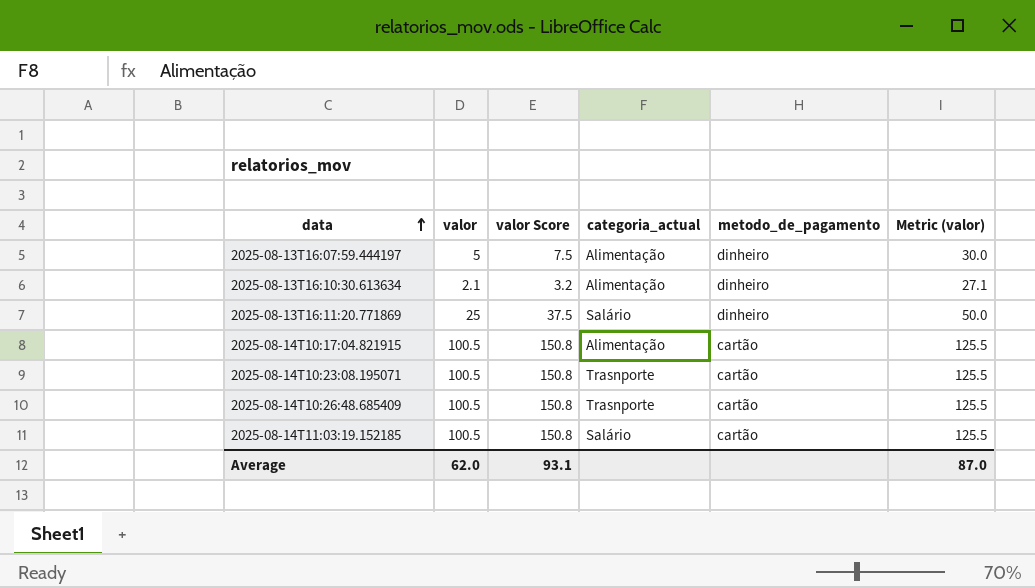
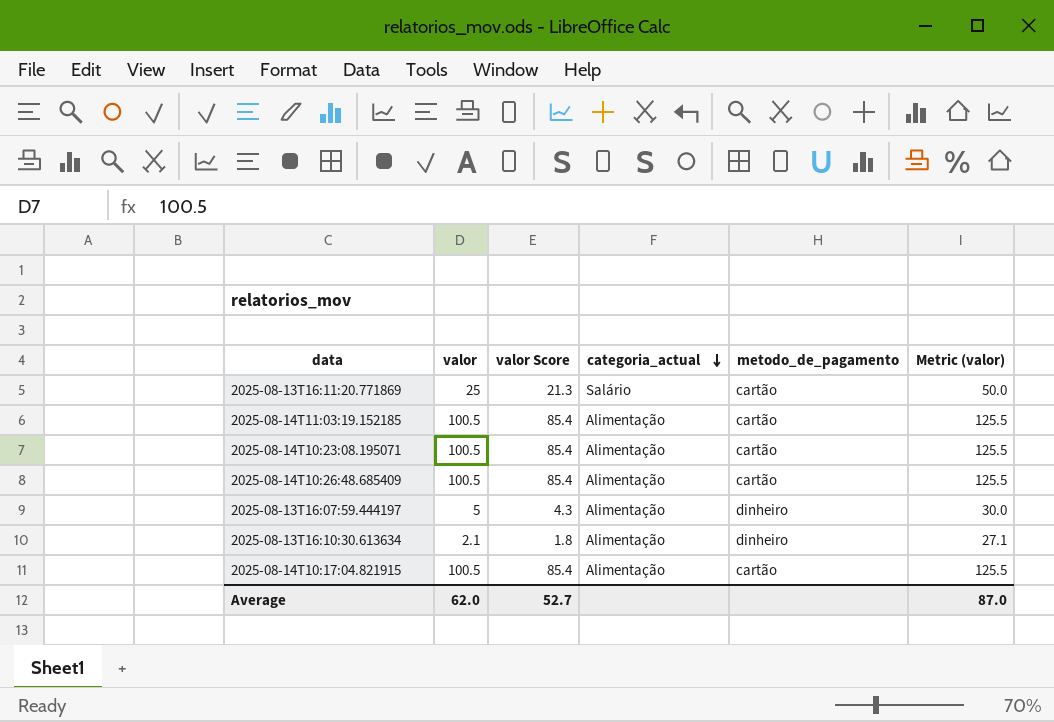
row order: data ascending -> categoria_actual descending
column valor Score | formula: [valor] * 1.5 -> [valor] * 0.85
2025-08-13T16:11:20.771869 | metodo_de_pagamento: dinheiro -> cartão
2025-08-14T11:03:19.152185 | categoria_actual: Salário -> Alimentação
2025-08-14T10:23:08.195071 | categoria_actual: Trasnporte -> Alimentação
2025-08-14T10:26:48.685409 | categoria_actual: Trasnporte -> Alimentação
Average | valor Score: 93.1 -> 52.7

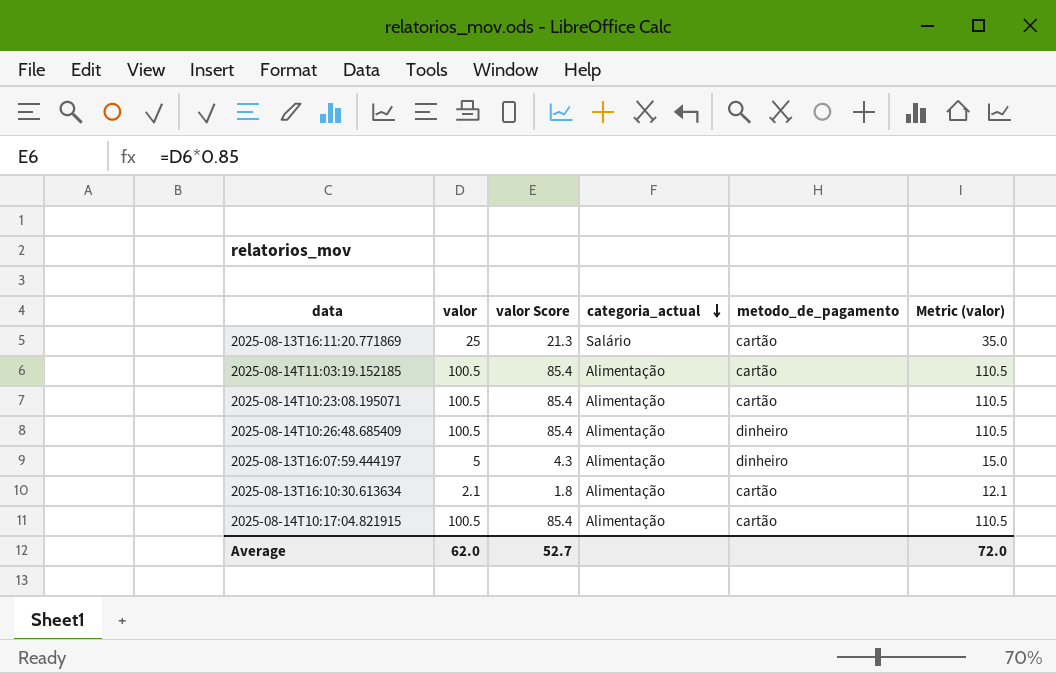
column Metric (valor) | formula: [valor] + 25 -> [valor] + 10
2025-08-14T10:26:48.685409 | metodo_de_pagamento: cartão -> dinheiro
2025-08-13T16:10:30.613634 | metodo_de_pagamento: dinheiro -> cartão
Average | Metric (valor): 87.0 -> 72.0

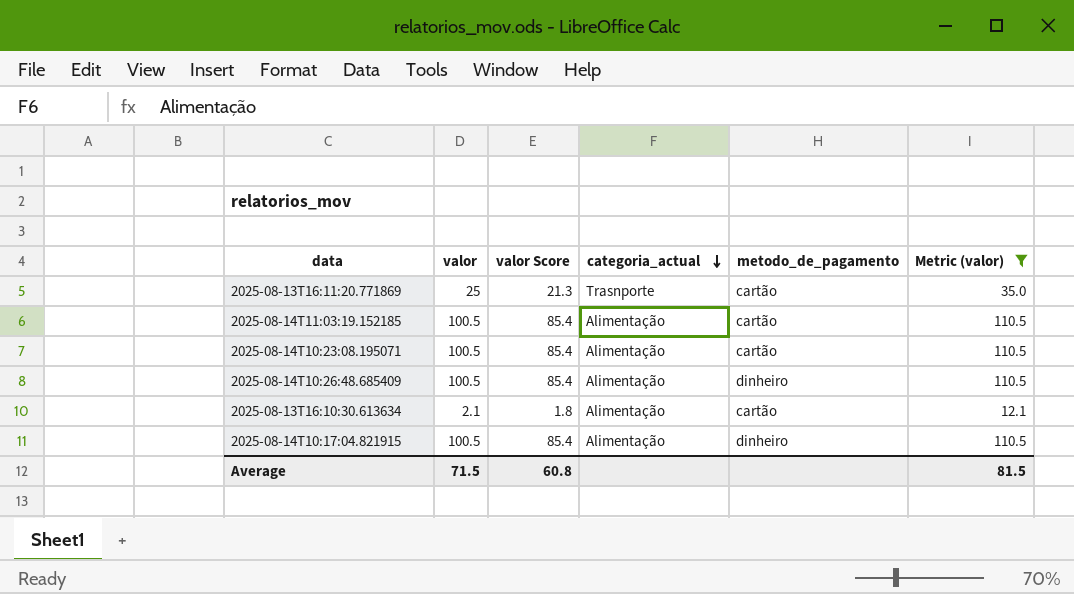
filter: none -> Metric (valor) != 15.0
2025-08-13T16:11:20.771869 | categoria_actual: Salário -> Trasnporte
2025-08-14T10:17:04.821915 | metodo_de_pagamento: cartão -> dinheiro
Average | valor: 62.0 -> 71.5
Average | valor Score: 52.7 -> 60.8
Average | Metric (valor): 72.0 -> 81.5

